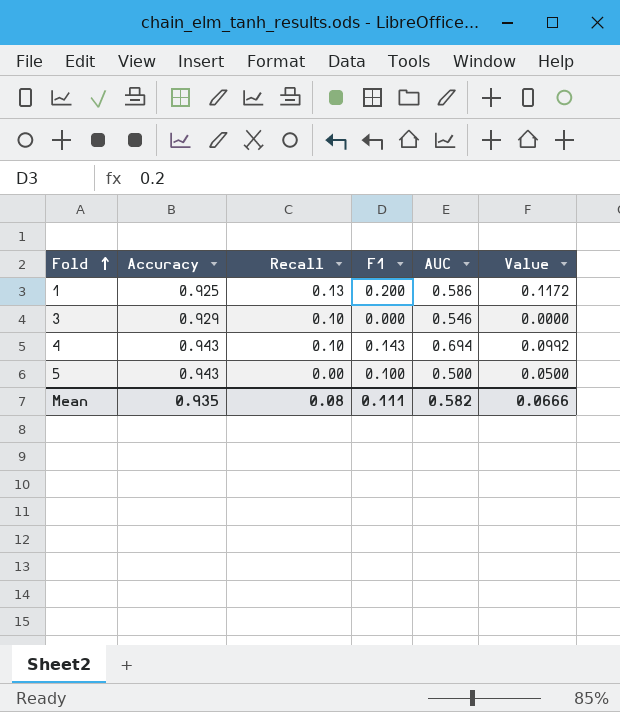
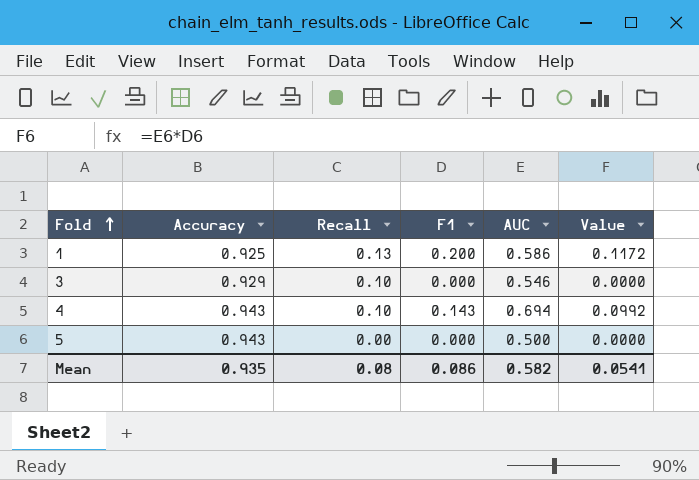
5 | F1: 0.100 -> 0.000
5 | Value: 0.0500 -> 0.0000
Mean | F1: 0.111 -> 0.086
Mean | Value: 0.0666 -> 0.0541

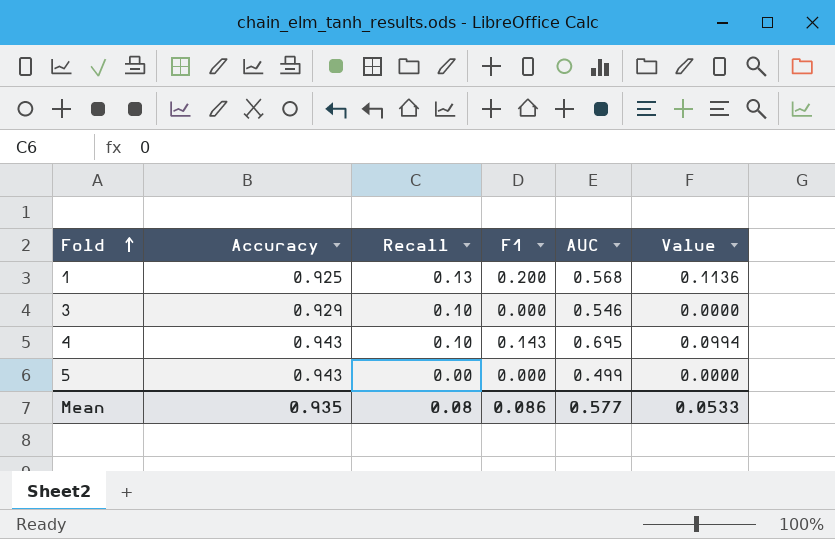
1 | AUC: 0.586 -> 0.568
1 | Value: 0.1172 -> 0.1136
4 | AUC: 0.694 -> 0.695
4 | Value: 0.0992 -> 0.0994
5 | AUC: 0.500 -> 0.499
Mean | AUC: 0.582 -> 0.577
Mean | Value: 0.0541 -> 0.0533

